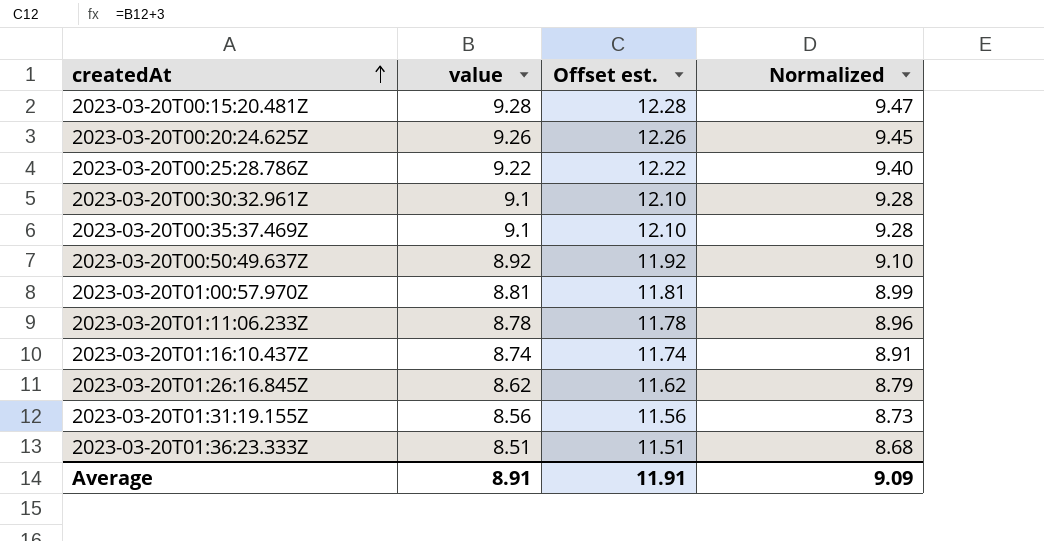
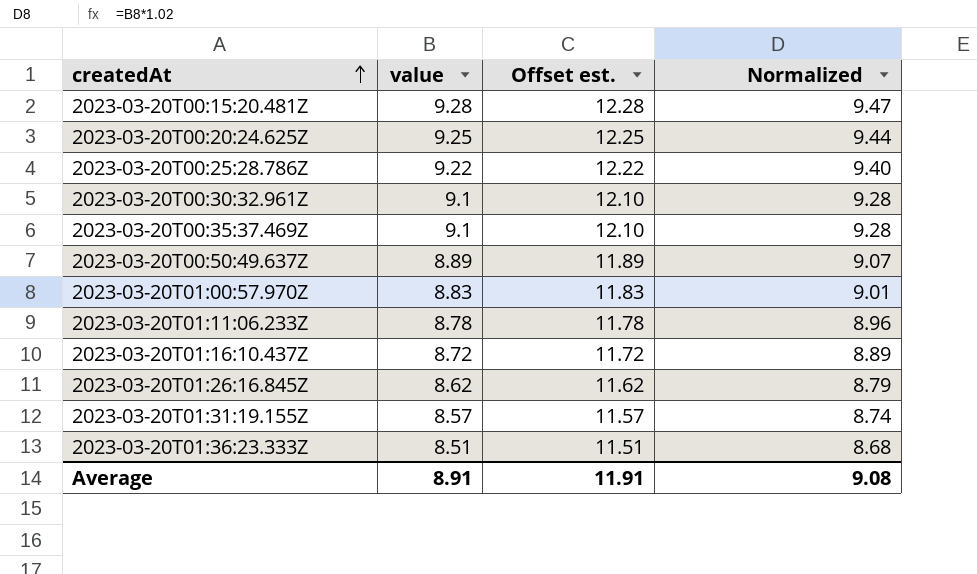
2023-03-20T00:20:24.625Z | value: 9.26 -> 9.25
2023-03-20T00:20:24.625Z | Offset est.: 12.26 -> 12.25
2023-03-20T00:20:24.625Z | Normalized: 9.45 -> 9.44
2023-03-20T00:50:49.637Z | value: 8.92 -> 8.89
2023-03-20T00:50:49.637Z | Offset est.: 11.92 -> 11.89
2023-03-20T00:50:49.637Z | Normalized: 9.10 -> 9.07
2023-03-20T01:00:57.970Z | value: 8.81 -> 8.83
2023-03-20T01:00:57.970Z | Offset est.: 11.81 -> 11.83
2023-03-20T01:00:57.970Z | Normalized: 8.99 -> 9.01
2023-03-20T01:16:10.437Z | value: 8.74 -> 8.72
2023-03-20T01:16:10.437Z | Offset est.: 11.74 -> 11.72
2023-03-20T01:16:10.437Z | Normalized: 8.91 -> 8.89
2023-03-20T01:31:19.155Z | value: 8.56 -> 8.57
2023-03-20T01:31:19.155Z | Offset est.: 11.56 -> 11.57
2023-03-20T01:31:19.155Z | Normalized: 8.73 -> 8.74
Average | Normalized: 9.09 -> 9.08

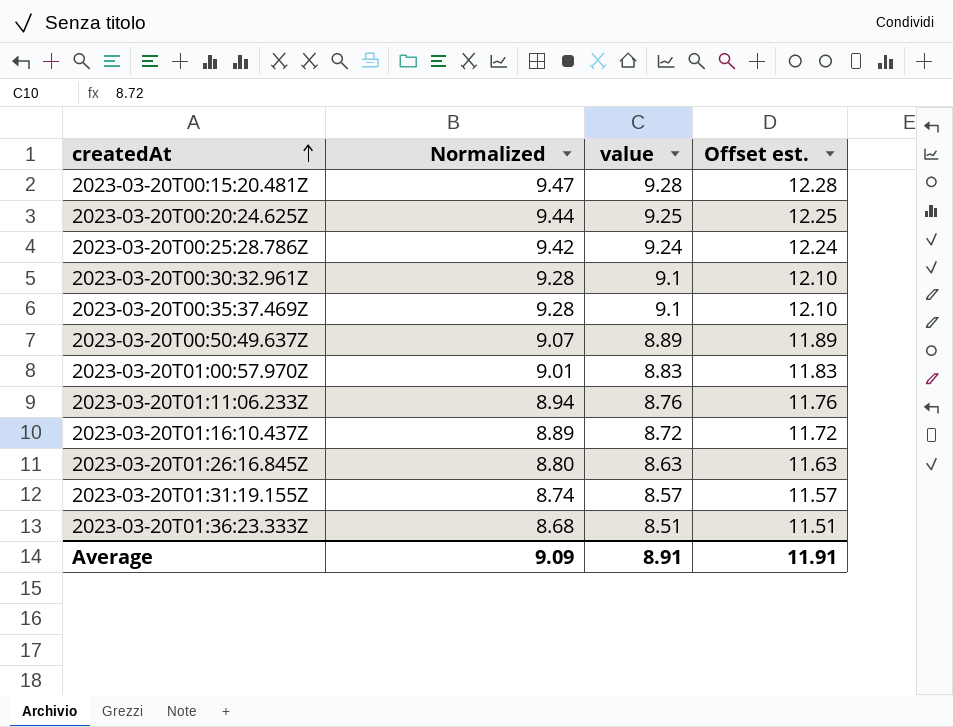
column Normalized | position: 4 -> 2
2023-03-20T00:25:28.786Z | Normalized: 9.40 -> 9.42
2023-03-20T00:25:28.786Z | value: 9.22 -> 9.24
2023-03-20T00:25:28.786Z | Offset est.: 12.22 -> 12.24
2023-03-20T01:11:06.233Z | Normalized: 8.96 -> 8.94
2023-03-20T01:11:06.233Z | value: 8.78 -> 8.76
2023-03-20T01:11:06.233Z | Offset est.: 11.78 -> 11.76
2023-03-20T01:26:16.845Z | Normalized: 8.79 -> 8.80
2023-03-20T01:26:16.845Z | value: 8.62 -> 8.63
2023-03-20T01:26:16.845Z | Offset est.: 11.62 -> 11.63
Average | Normalized: 9.08 -> 9.09

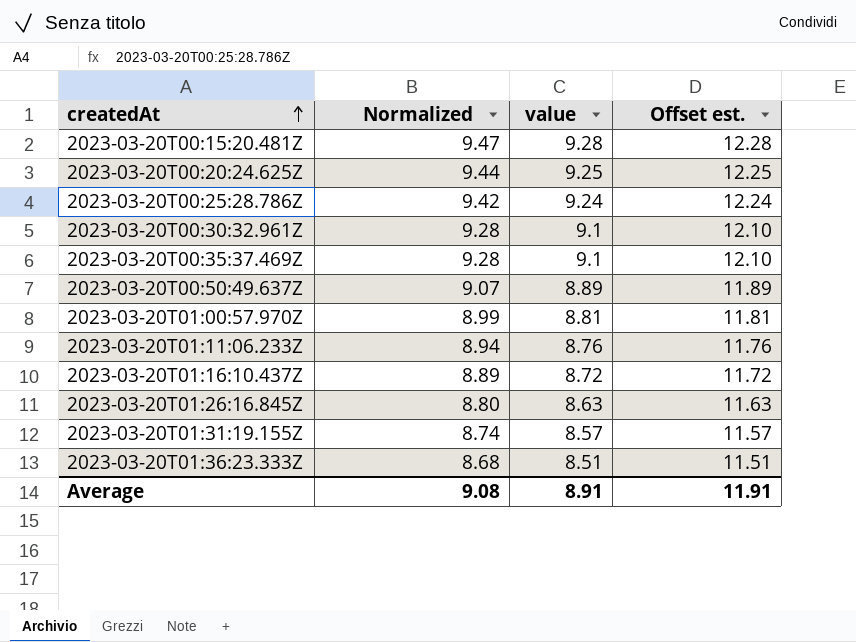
2023-03-20T01:00:57.970Z | Normalized: 9.01 -> 8.99
2023-03-20T01:00:57.970Z | value: 8.83 -> 8.81
2023-03-20T01:00:57.970Z | Offset est.: 11.83 -> 11.81
Average | Normalized: 9.09 -> 9.08

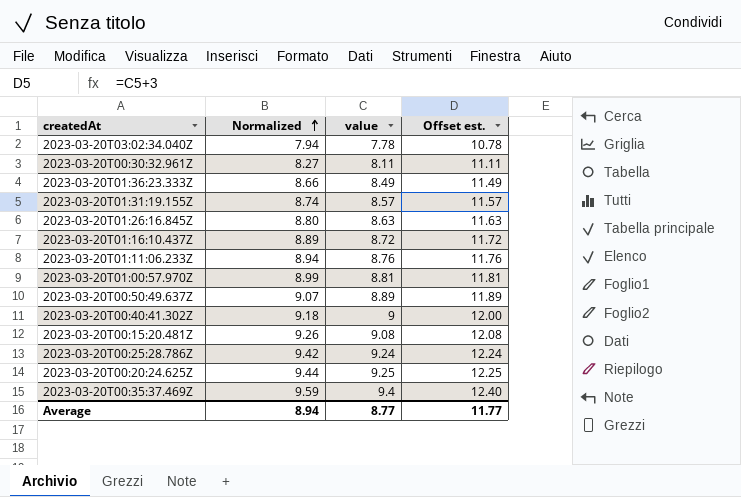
row order: createdAt ascending -> Normalized ascending
row 2023-03-20T03:02:34.040Z: none -> 7.94 | 7.78 | 10.78
2023-03-20T00:30:32.961Z | Normalized: 9.28 -> 8.27
2023-03-20T00:30:32.961Z | value: 9.1 -> 8.11
2023-03-20T00:30:32.961Z | Offset est.: 12.10 -> 11.11
2023-03-20T01:36:23.333Z | Normalized: 8.68 -> 8.66
2023-03-20T01:36:23.333Z | value: 8.51 -> 8.49
2023-03-20T01:36:23.333Z | Offset est.: 11.51 -> 11.49
row 2023-03-20T00:40:41.302Z: none -> 9.18 | 9 | 12.00
2023-03-20T00:15:20.481Z | Normalized: 9.47 -> 9.26
2023-03-20T00:15:20.481Z | value: 9.28 -> 9.08
2023-03-20T00:15:20.481Z | Offset est.: 12.28 -> 12.08
2023-03-20T00:35:37.469Z | Normalized: 9.28 -> 9.59
2023-03-20T00:35:37.469Z | value: 9.1 -> 9.4
2023-03-20T00:35:37.469Z | Offset est.: 12.10 -> 12.40
Average | Normalized: 9.08 -> 8.94
Average | value: 8.91 -> 8.77
Average | Offset est.: 11.91 -> 11.77

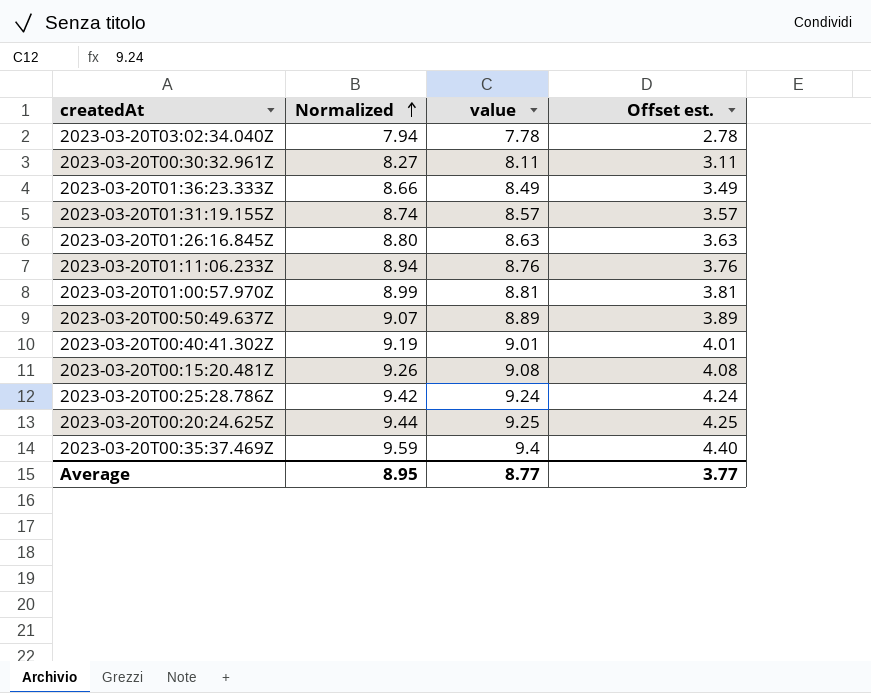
column Offset est. | formula: [value] + 3 -> [value] - 5
row 2023-03-20T01:16:10.437Z: 8.89 | 8.72 | 11.72 -> none
2023-03-20T00:40:41.302Z | Normalized: 9.18 -> 9.19
2023-03-20T00:40:41.302Z | value: 9 -> 9.01
Average | Normalized: 8.94 -> 8.95
Average | Offset est.: 11.77 -> 3.77

